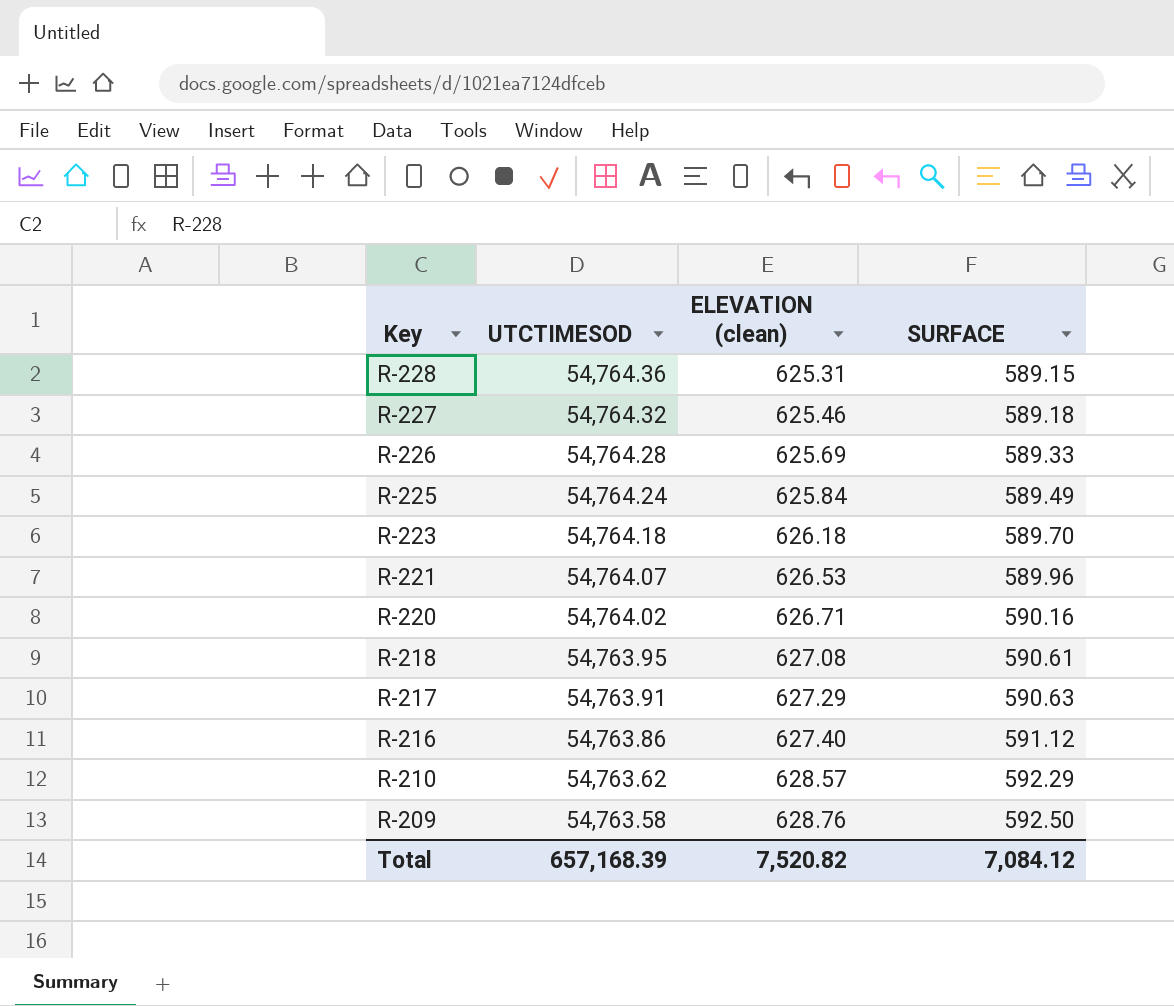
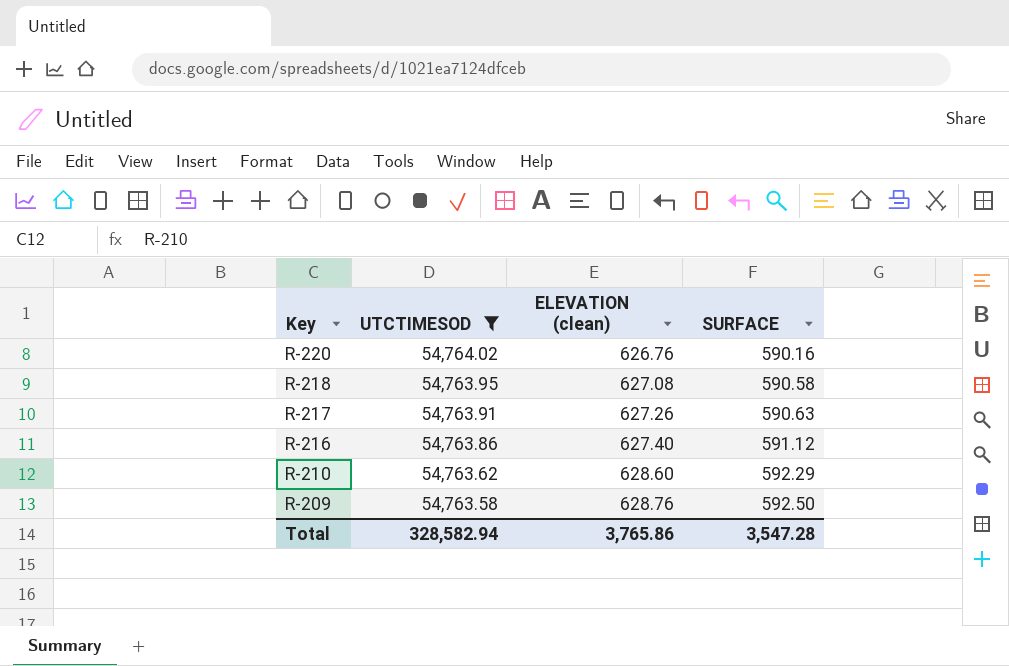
filter: none -> UTCTIMESOD <= 54,764.02
R-220 | ELEVATION (clean): 626.71 -> 626.76
R-218 | SURFACE: 590.61 -> 590.58
R-217 | ELEVATION (clean): 627.29 -> 627.26
R-210 | ELEVATION (clean): 628.57 -> 628.60
Total | UTCTIMESOD: 657,168.39 -> 328,582.94
Total | ELEVATION (clean): 7,520.82 -> 3,765.86
Total | SURFACE: 7,084.12 -> 3,547.28

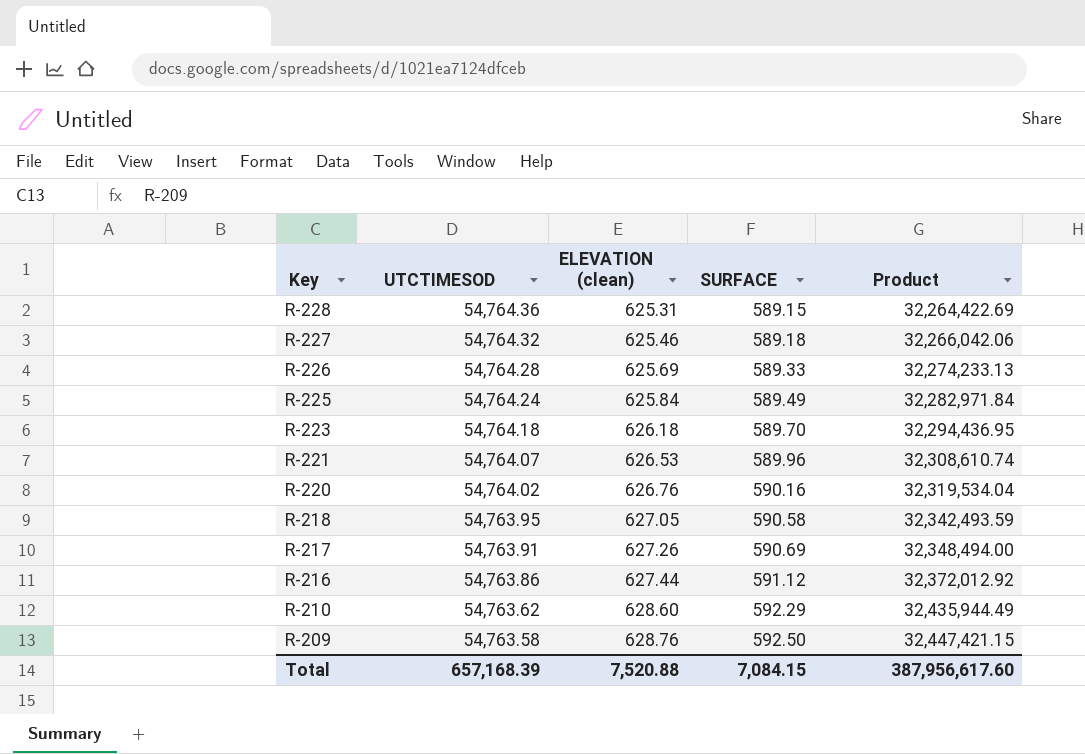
filter: UTCTIMESOD <= 54,764.02 -> none
column Product | formula: none -> [UTCTIMESOD] * [SURFACE]
R-218 | ELEVATION (clean): 627.08 -> 627.05
R-217 | SURFACE: 590.63 -> 590.69
R-216 | ELEVATION (clean): 627.40 -> 627.44
Total | UTCTIMESOD: 328,582.94 -> 657,168.39
Total | ELEVATION (clean): 3,765.86 -> 7,520.88
Total | SURFACE: 3,547.28 -> 7,084.15

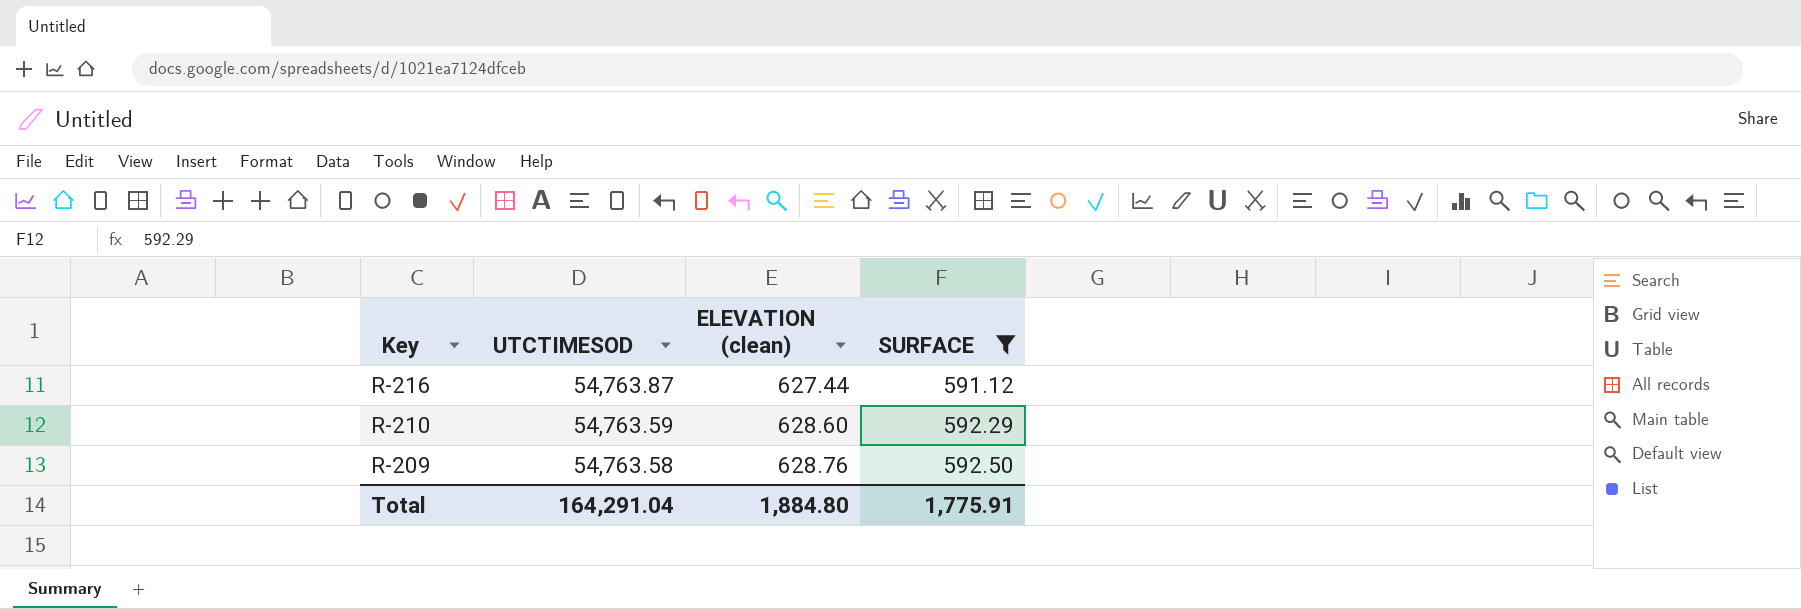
filter: none -> SURFACE >= 591.12
column Product | formula: [UTCTIMESOD] * [SURFACE] -> none
R-216 | UTCTIMESOD: 54,763.86 -> 54,763.87
R-210 | UTCTIMESOD: 54,763.62 -> 54,763.59
Total | UTCTIMESOD: 657,168.39 -> 164,291.04
Total | ELEVATION (clean): 7,520.88 -> 1,884.80
Total | SURFACE: 7,084.15 -> 1,775.91

